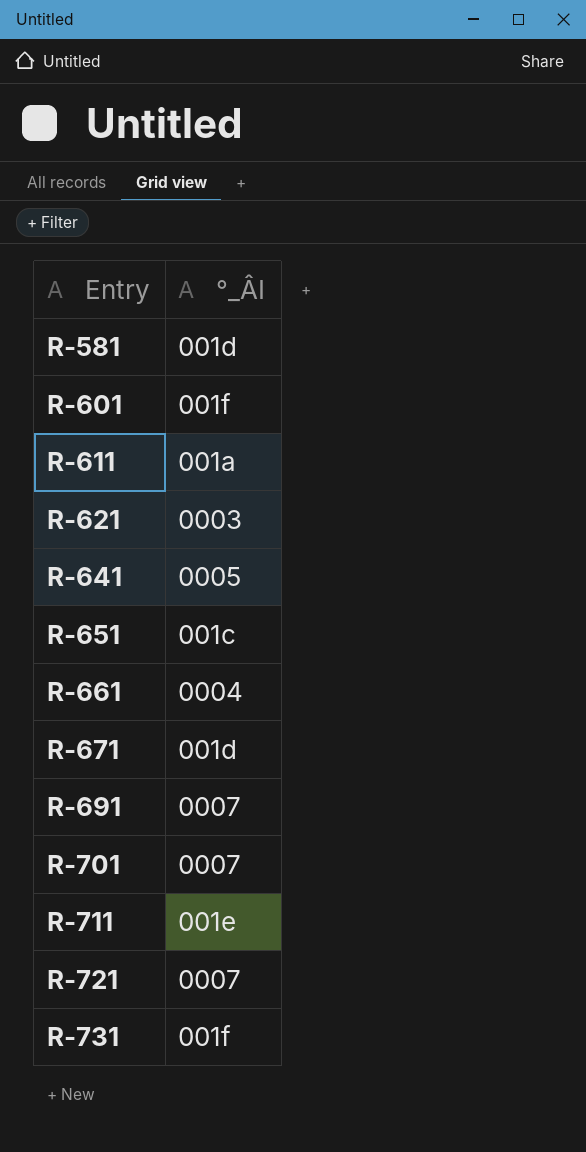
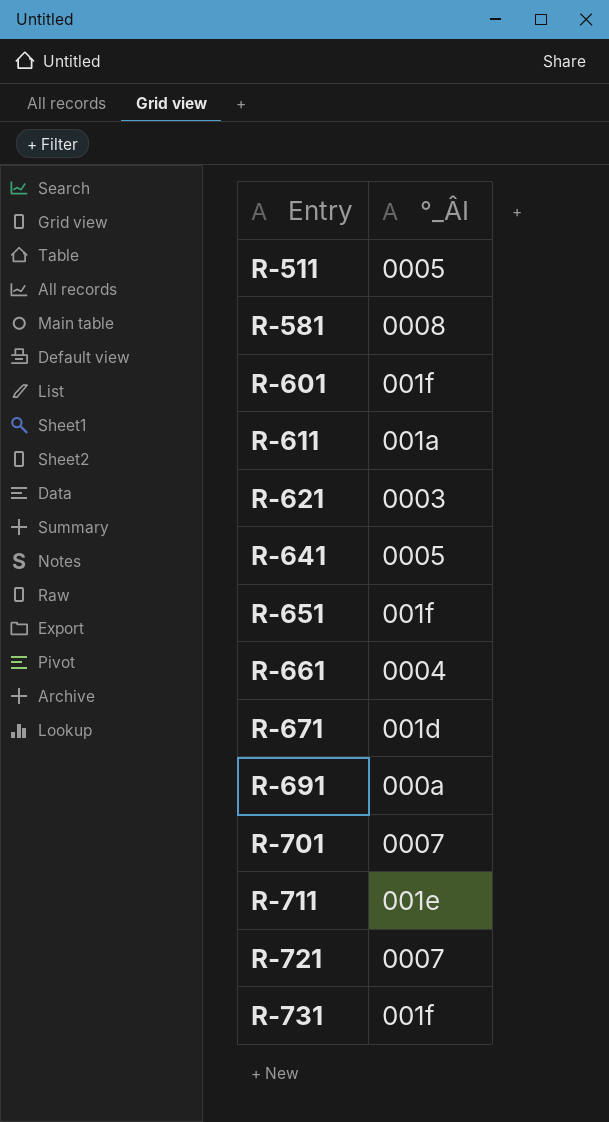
row R-511: none -> 0005
R-581 | °_ÂI: 001d -> 0008
R-651 | °_ÂI: 001c -> 001f
R-691 | °_ÂI: 0007 -> 000a

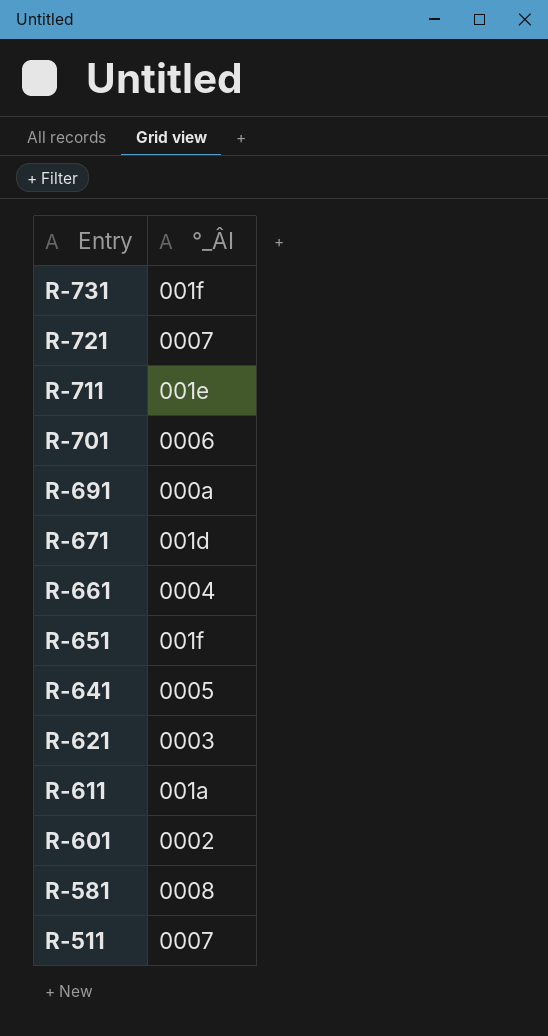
row order: Entry ascending -> Entry descending
R-701 | °_ÂI: 0007 -> 0006
R-601 | °_ÂI: 001f -> 0002
R-511 | °_ÂI: 0005 -> 0007

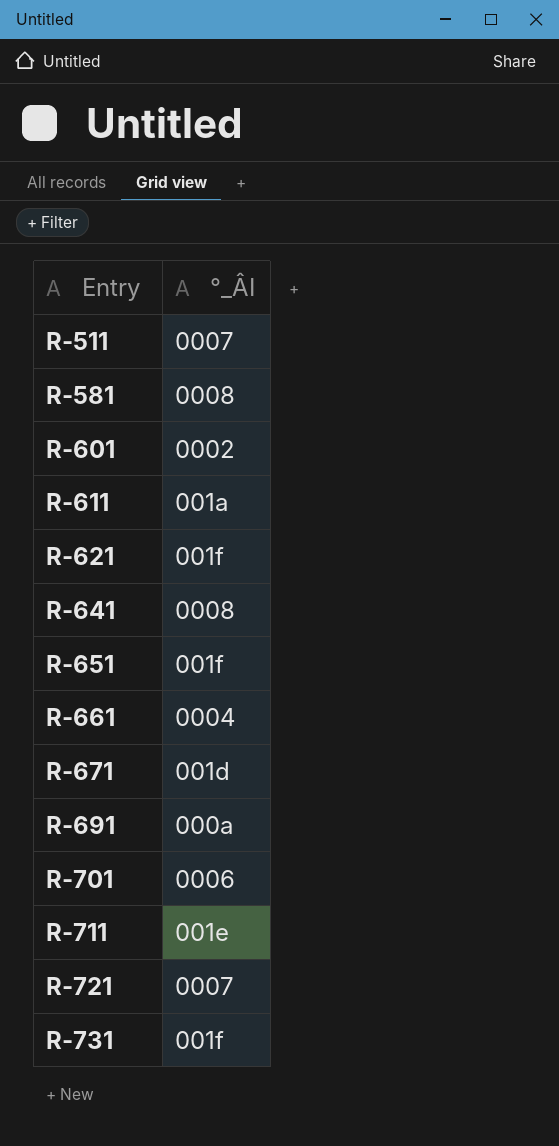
row order: Entry descending -> Entry ascending
R-621 | °_ÂI: 0003 -> 001f
R-641 | °_ÂI: 0005 -> 0008

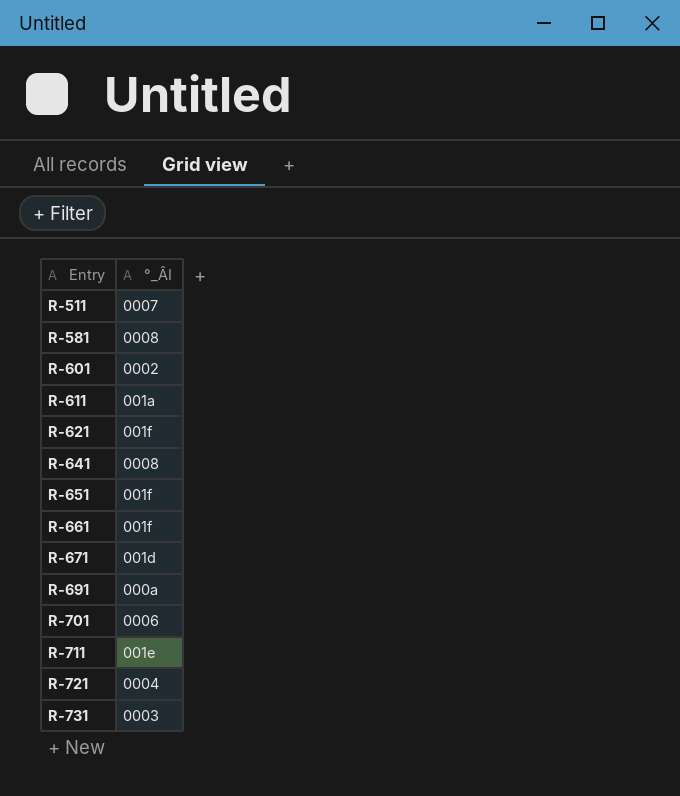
R-661 | °_ÂI: 0004 -> 001f
R-721 | °_ÂI: 0007 -> 0004
R-731 | °_ÂI: 001f -> 0003

